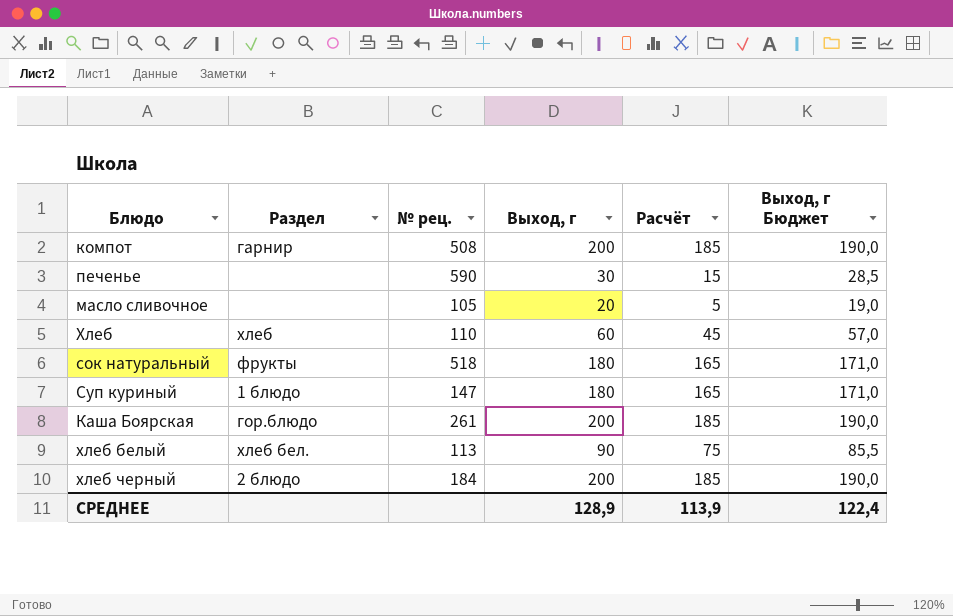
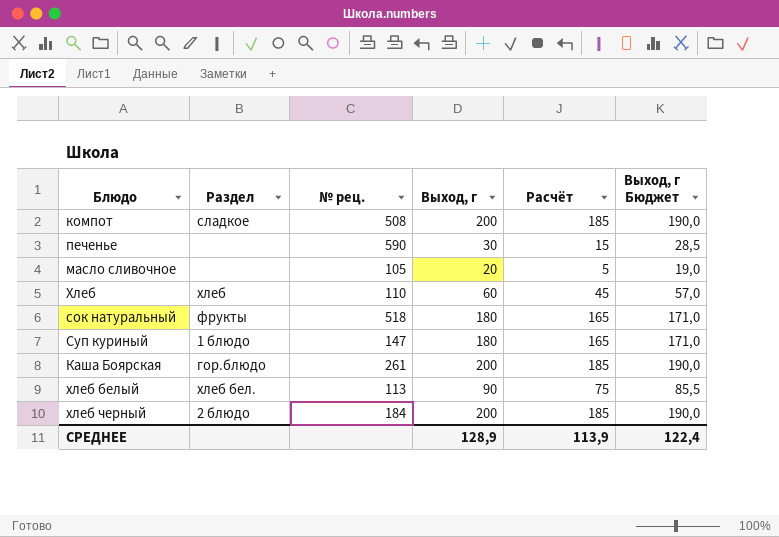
компот | Раздел: гарнир -> сладкое

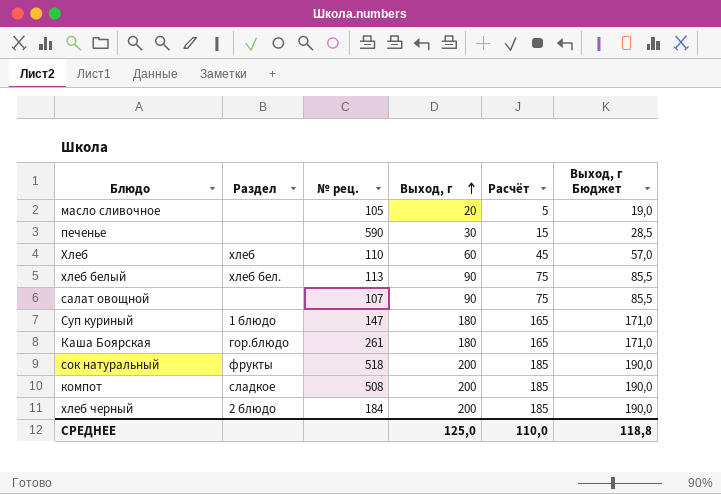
row order: none -> Выход, г ascending
row салат овощной: none -> none | 107 | 90 | 75 | 85,5
Каша Боярская | Выход, г: 200 -> 180
Каша Боярская | Расчёт: 185 -> 165
Каша Боярская | Выход, г Бюджет: 190,0 -> 171,0
сок натуральный | Выход, г: 180 -> 200
сок натуральный | Расчёт: 165 -> 185
сок натуральный | Выход, г Бюджет: 171,0 -> 190,0
СРЕДНЕЕ | Выход, г: 128,9 -> 125,0
СРЕДНЕЕ | Расчёт: 113,9 -> 110,0
СРЕДНЕЕ | Выход, г Бюджет: 122,4 -> 118,8

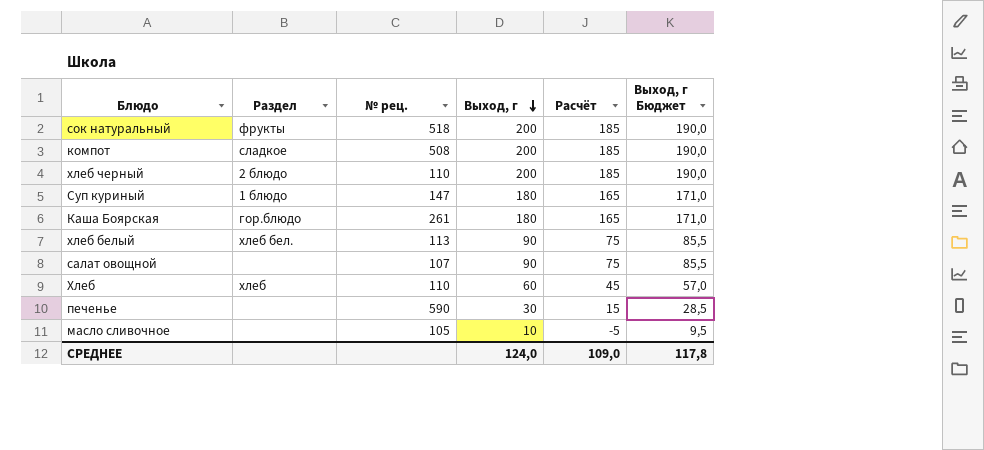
row order: Выход, г ascending -> Выход, г descending
хлеб черный | № рец.: 184 -> 110
масло сливочное | Выход, г: 20 -> 10
масло сливочное | Расчёт: 5 -> -5
масло сливочное | Выход, г Бюджет: 19,0 -> 9,5
СРЕДНЕЕ | Выход, г: 125,0 -> 124,0
СРЕДНЕЕ | Расчёт: 110,0 -> 109,0
СРЕДНЕЕ | Выход, г Бюджет: 118,8 -> 117,8

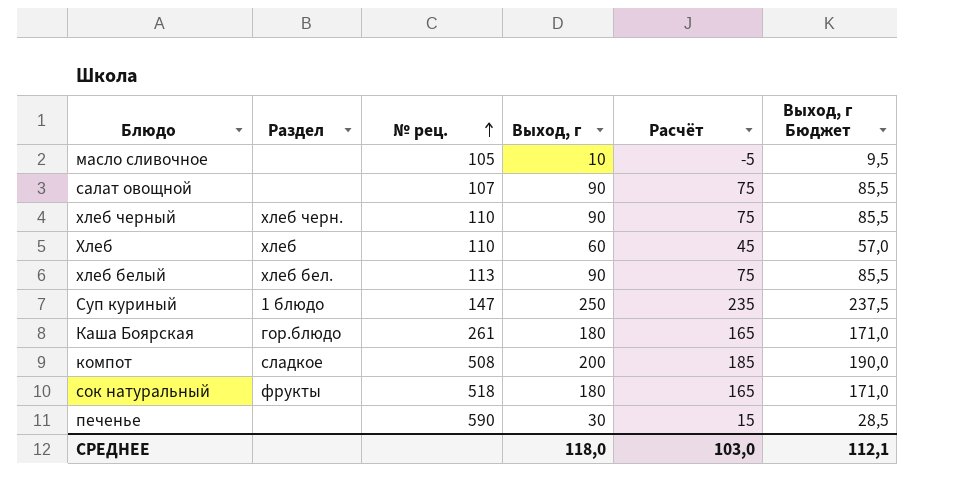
row order: Выход, г descending -> № рец. ascending
хлеб черный | Раздел: 2 блюдо -> хлеб черн.
хлеб черный | Выход, г: 200 -> 90
хлеб черный | Расчёт: 185 -> 75
хлеб черный | Выход, г Бюджет: 190,0 -> 85,5
Суп куриный | Выход, г: 180 -> 250
Суп куриный | Расчёт: 165 -> 235
Суп куриный | Выход, г Бюджет: 171,0 -> 237,5
сок натуральный | Выход, г: 200 -> 180
сок натуральный | Расчёт: 185 -> 165
сок натуральный | Выход, г Бюджет: 190,0 -> 171,0
СРЕДНЕЕ | Выход, г: 124,0 -> 118,0
СРЕДНЕЕ | Расчёт: 109,0 -> 103,0
СРЕДНЕЕ | Выход, г Бюджет: 117,8 -> 112,1

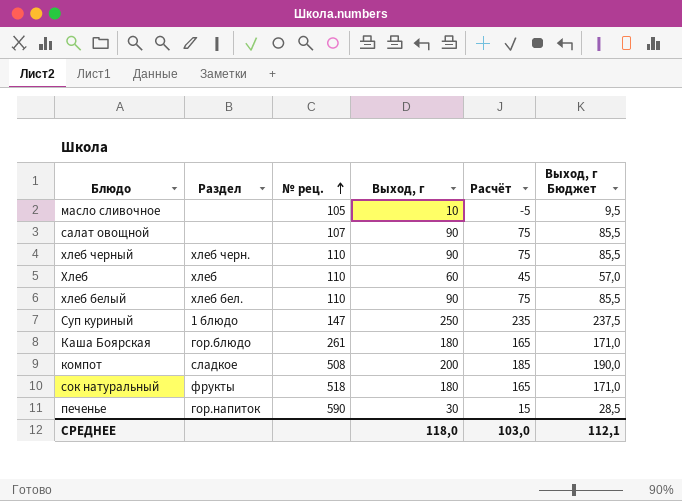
хлеб белый | № рец.: 113 -> 110
печенье | Раздел: none -> гор.напиток

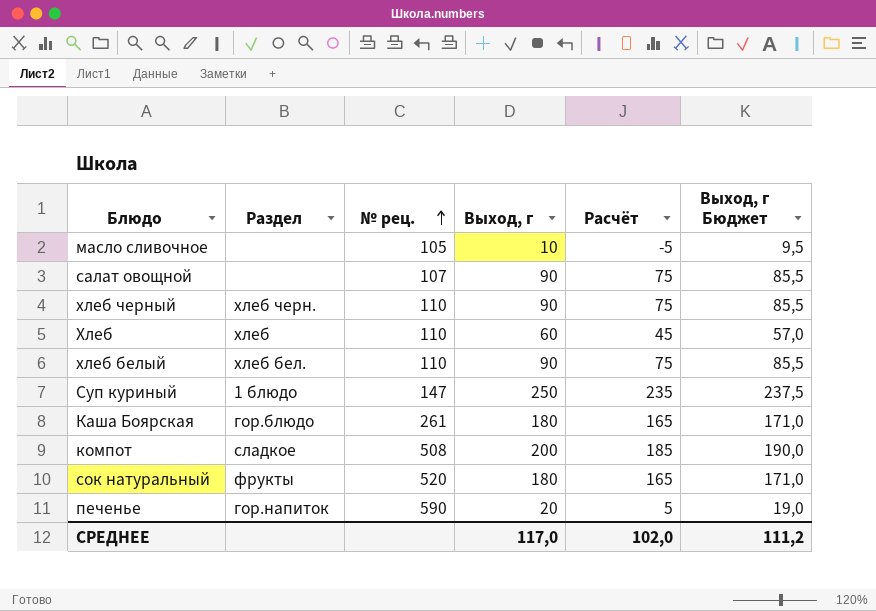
сок натуральный | № рец.: 518 -> 520
печенье | Выход, г: 30 -> 20
печенье | Расчёт: 15 -> 5
печенье | Выход, г Бюджет: 28,5 -> 19,0
СРЕДНЕЕ | Выход, г: 118,0 -> 117,0
СРЕДНЕЕ | Расчёт: 103,0 -> 102,0
СРЕДНЕЕ | Выход, г Бюджет: 112,1 -> 111,2

